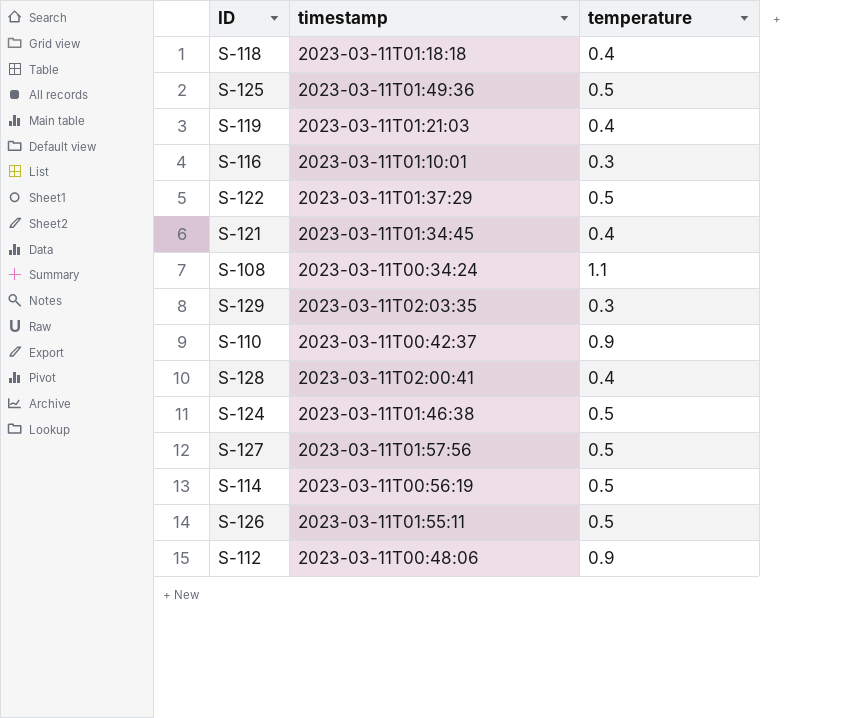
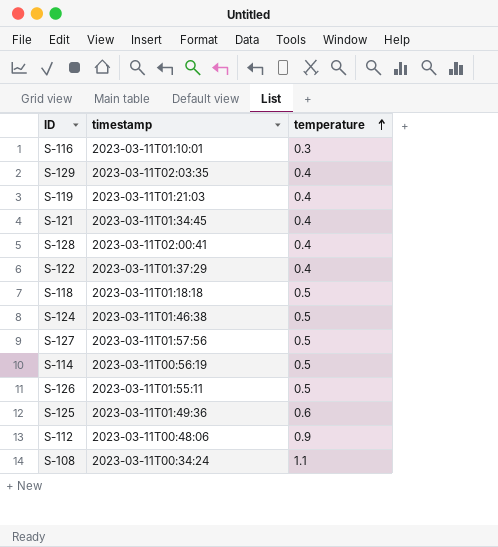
row order: none -> temperature ascending
row S-110: 2023-03-11T00:42:37 | 0.9 -> none
S-129 | temperature: 0.3 -> 0.4
S-122 | temperature: 0.5 -> 0.4
S-118 | temperature: 0.4 -> 0.5
S-125 | temperature: 0.5 -> 0.6

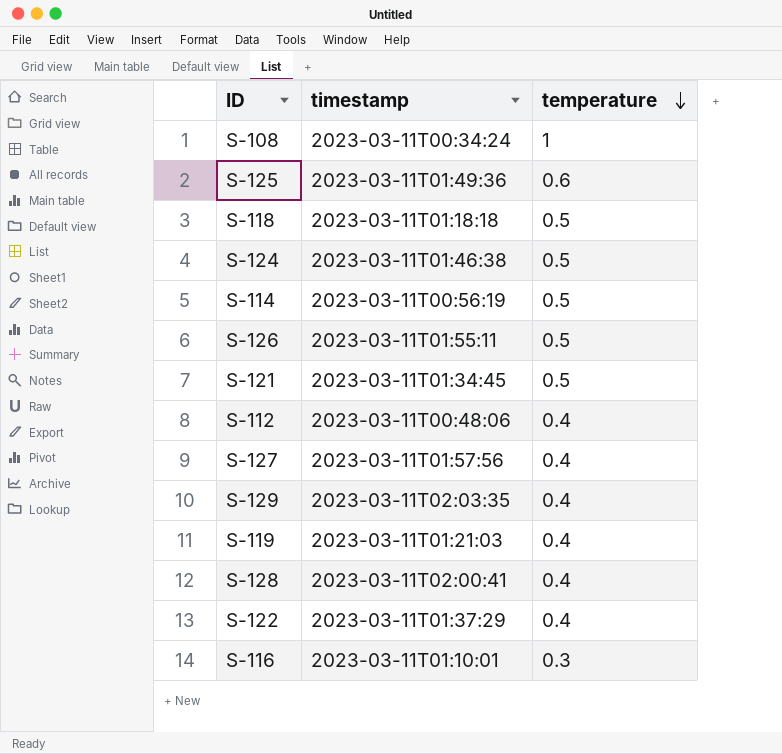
row order: temperature ascending -> temperature descending
S-108 | temperature: 1.1 -> 1
S-121 | temperature: 0.4 -> 0.5
S-112 | temperature: 0.9 -> 0.4
S-127 | temperature: 0.5 -> 0.4

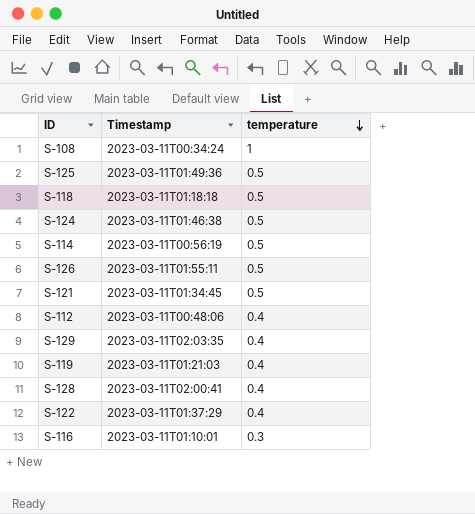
column name: timestamp -> Timestamp
row S-127: 2023-03-11T01:57:56 | 0.4 -> none
S-125 | temperature: 0.6 -> 0.5

